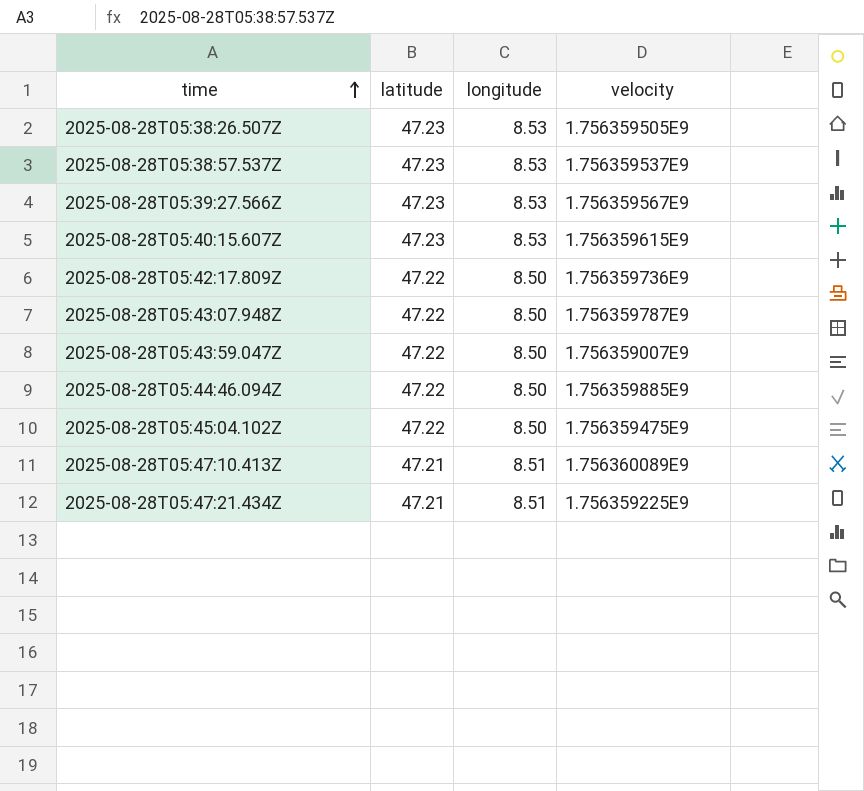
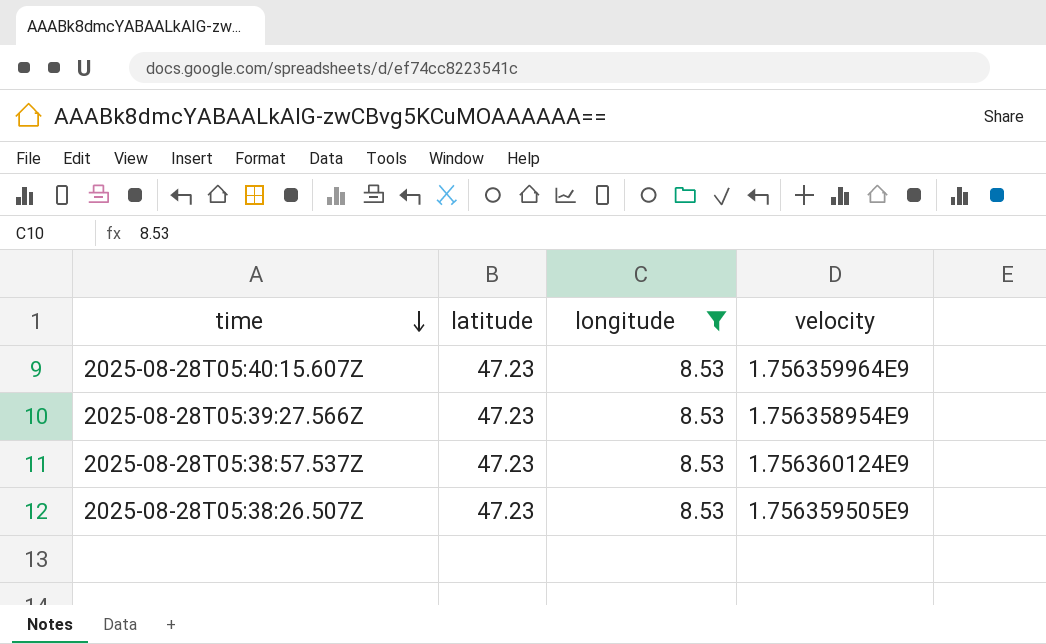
filter: none -> longitude = 8.53
row order: time ascending -> time descending
2025-08-28T05:40:15.607Z | velocity: 1.756359615E9 -> 1.756359964E9
2025-08-28T05:39:27.566Z | velocity: 1.756359567E9 -> 1.756358954E9
2025-08-28T05:38:57.537Z | velocity: 1.756359537E9 -> 1.756360124E9

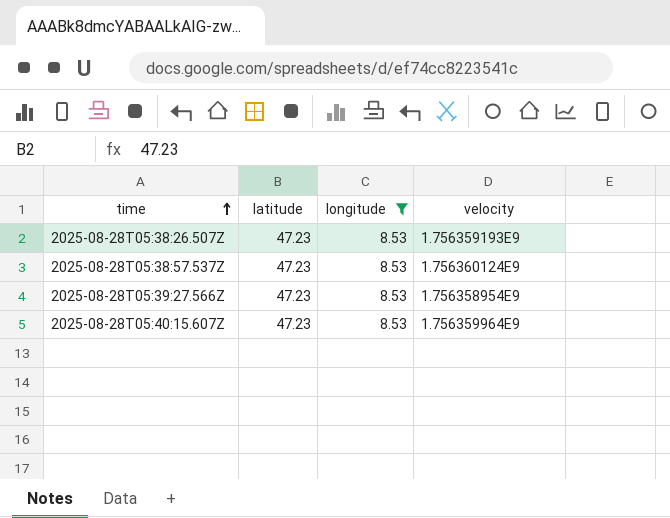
row order: time descending -> time ascending
2025-08-28T05:38:26.507Z | velocity: 1.756359505E9 -> 1.756359193E9

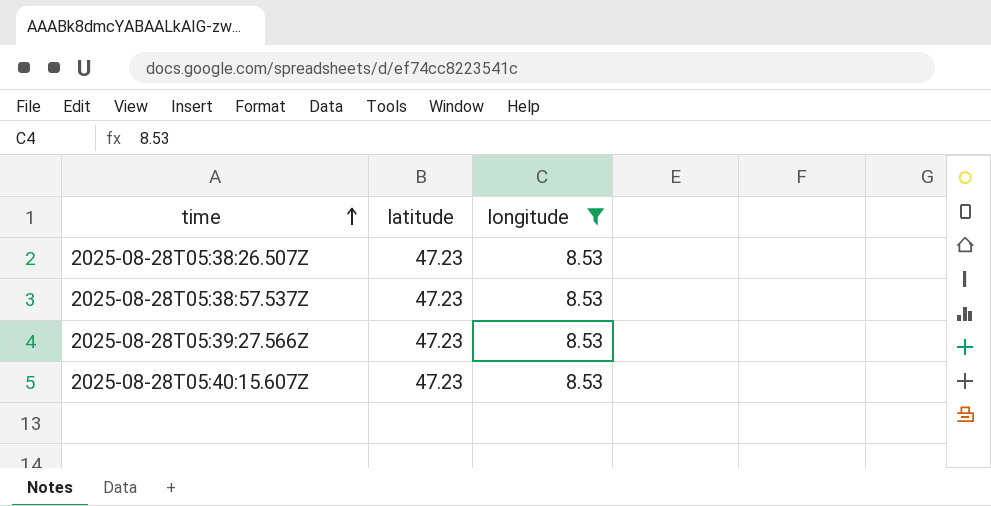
column velocity | position: 4 -> none

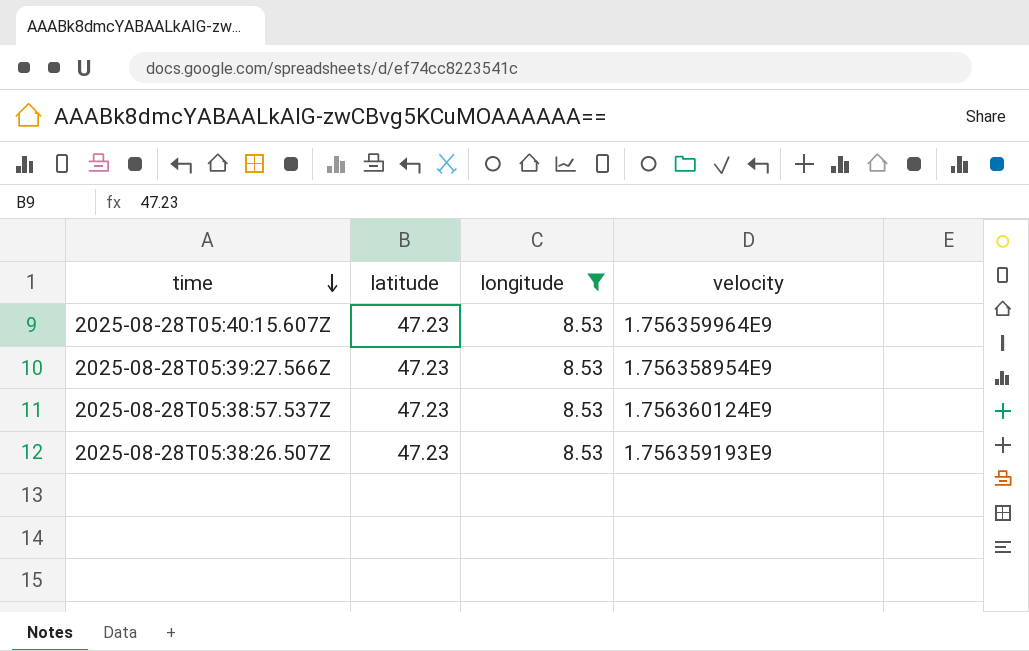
row order: time ascending -> time descending
column velocity | position: none -> 4

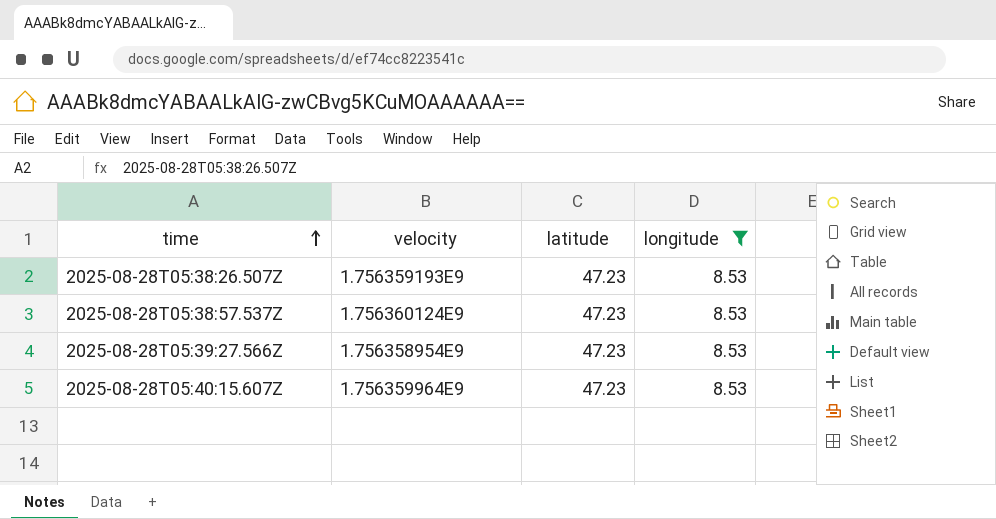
row order: time descending -> time ascending
column velocity | position: 4 -> 2

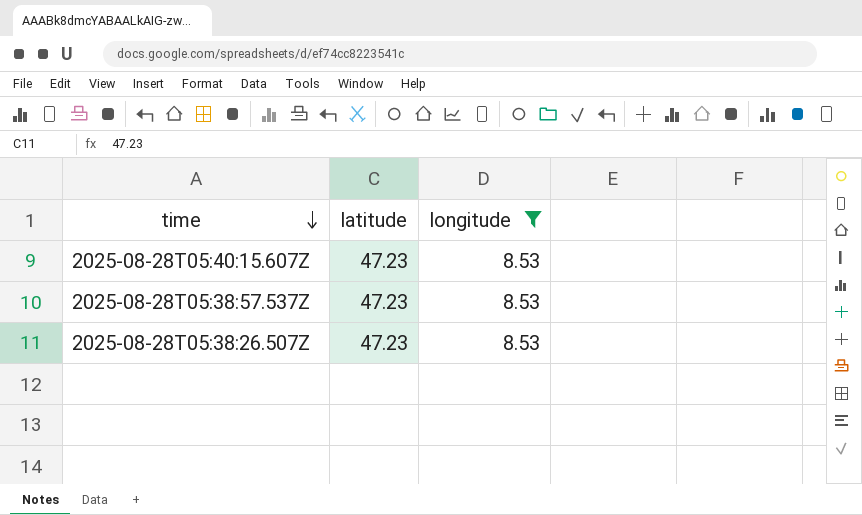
row order: time ascending -> time descending
column velocity | position: 2 -> none
row 2025-08-28T05:39:27.566Z: 1.756358954E9 | 47.23 | 8.53 -> none

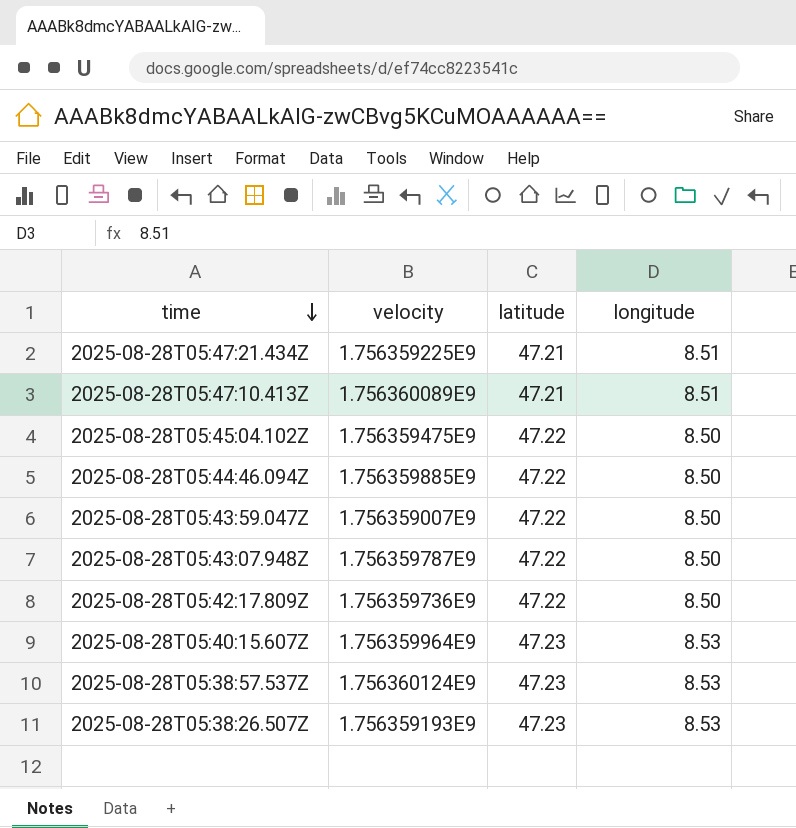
filter: longitude = 8.53 -> none
column velocity | position: none -> 2

